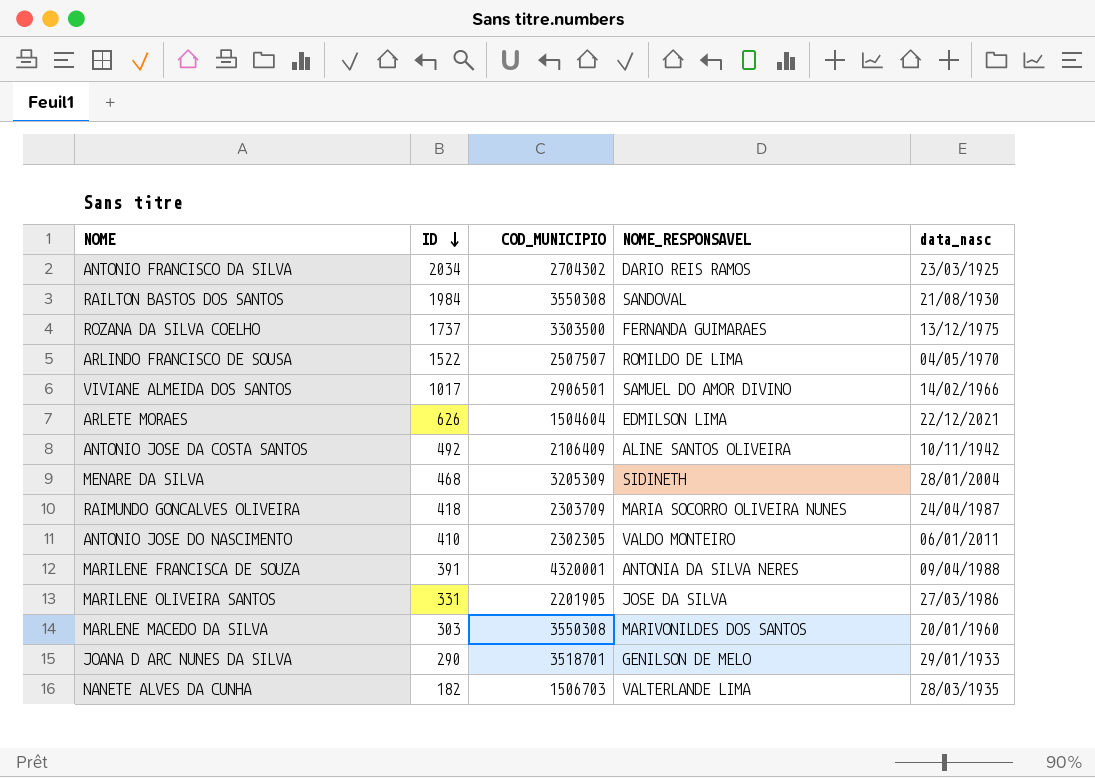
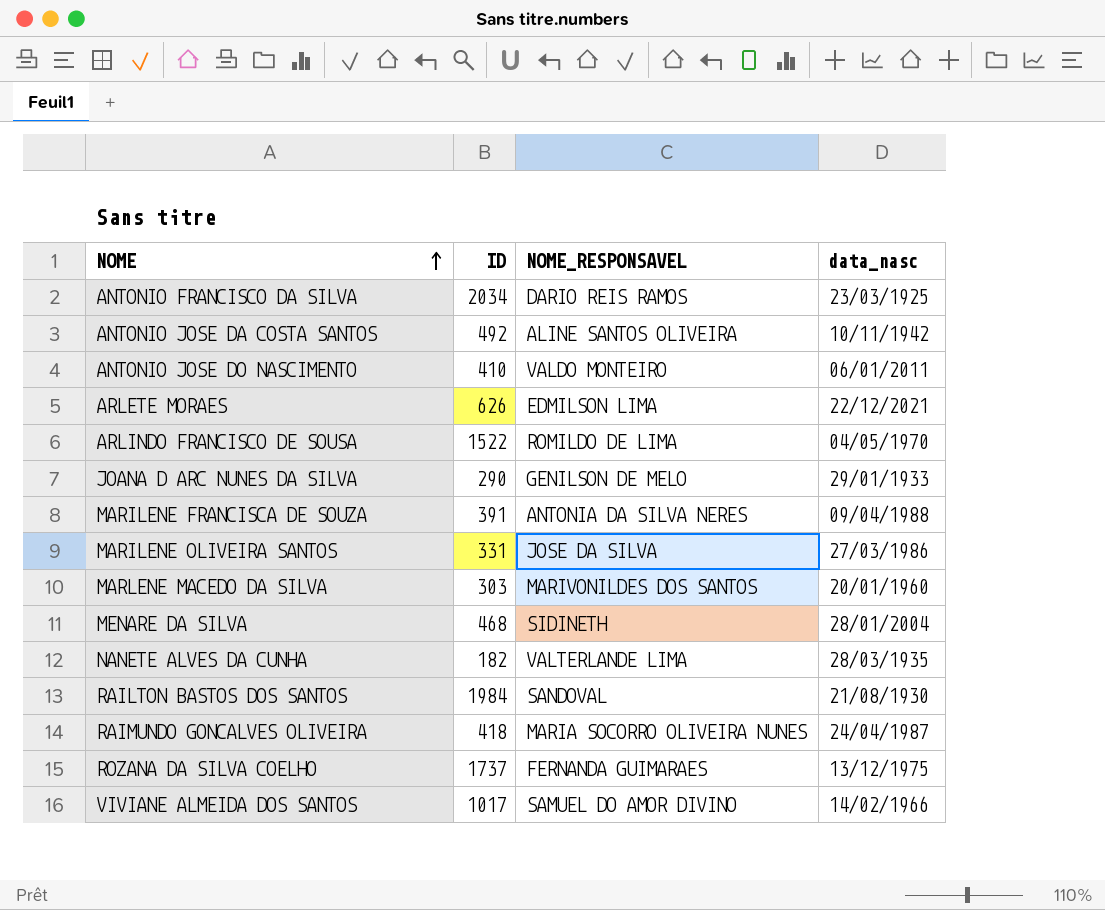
row order: ID descending -> NOME ascending
column COD_MUNICIPIO | position: 3 -> none

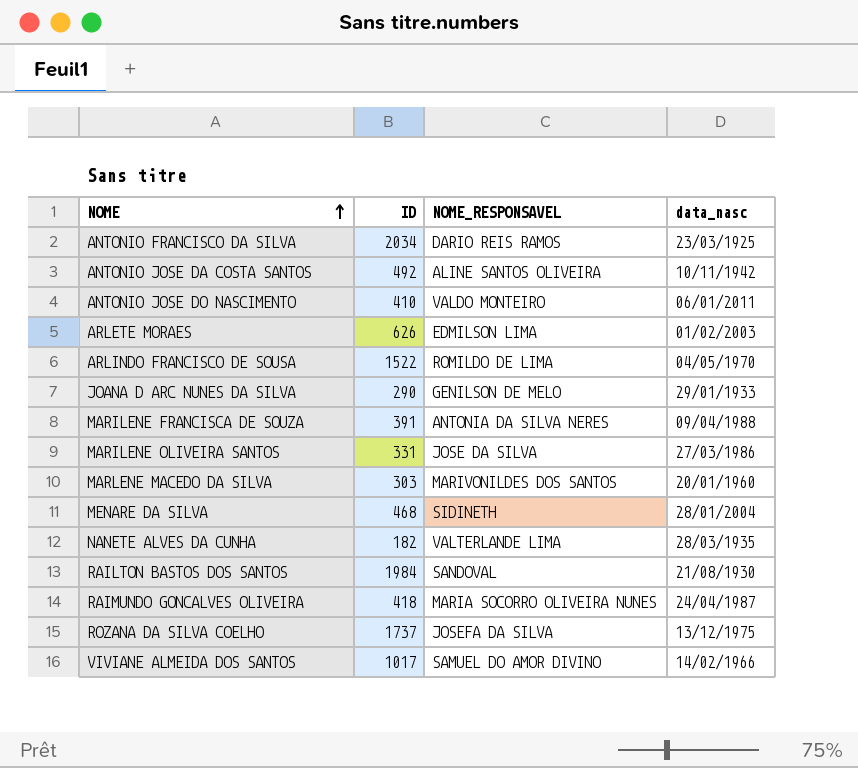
ARLETE MORAES | data_nasc: 22/12/2021 -> 01/02/2003
ROZANA DA SILVA COELHO | NOME_RESPONSAVEL: FERNANDA GUIMARAES -> JOSEFA DA SILVA

